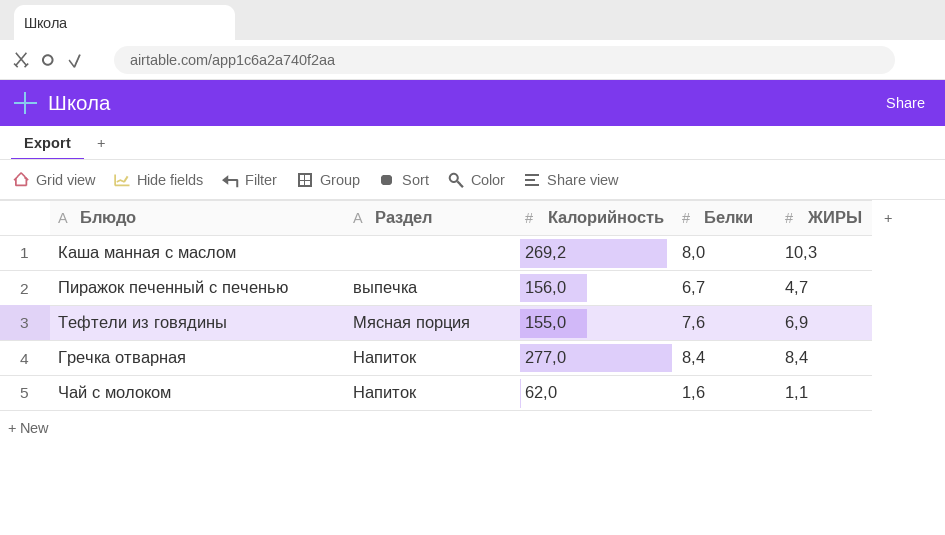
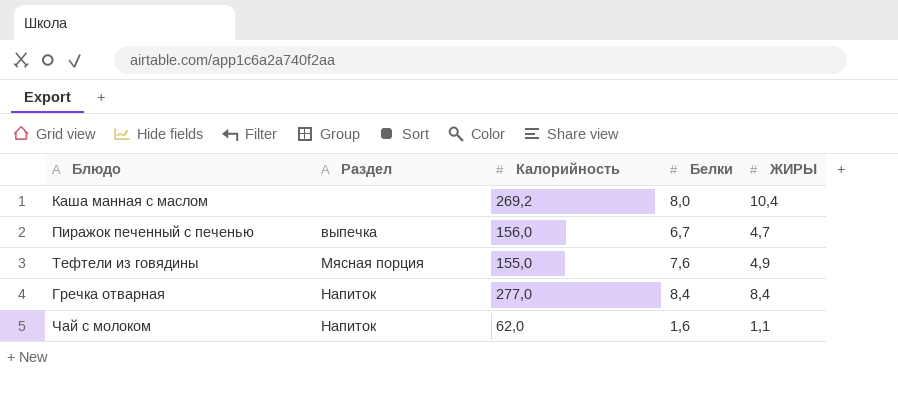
Каша манная с маслом | ЖИРЫ: 10,3 -> 10,4
Тефтели из говядины | ЖИРЫ: 6,9 -> 4,9

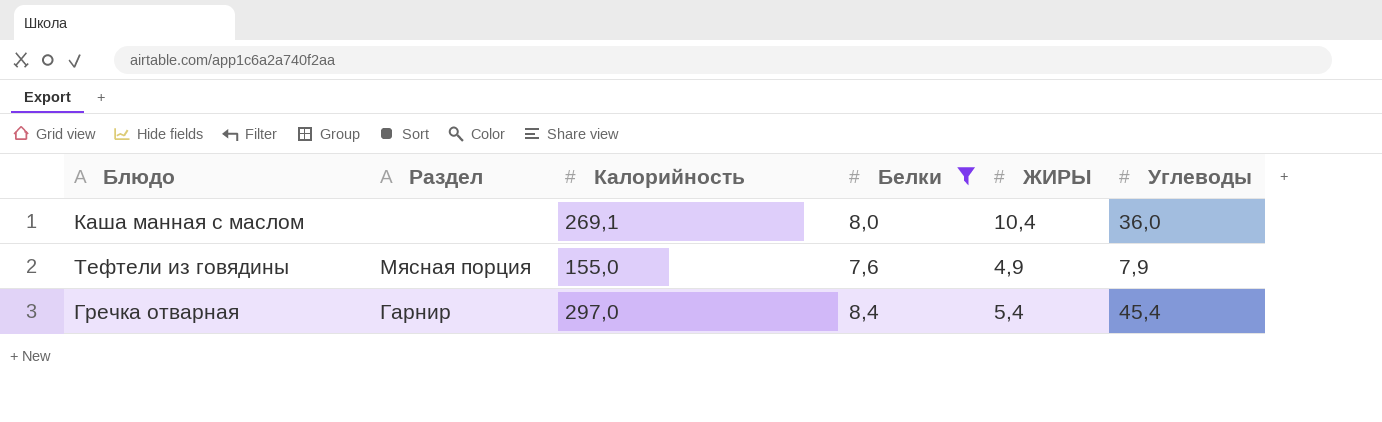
filter: none -> Белки >= 7,6
column Углеводы | position: none -> 6
Каша манная с маслом | Калорийность: 269,2 -> 269,1
Гречка отварная | Раздел: Напиток -> Гарнир
Гречка отварная | Калорийность: 277,0 -> 297,0
Гречка отварная | ЖИРЫ: 8,4 -> 5,4

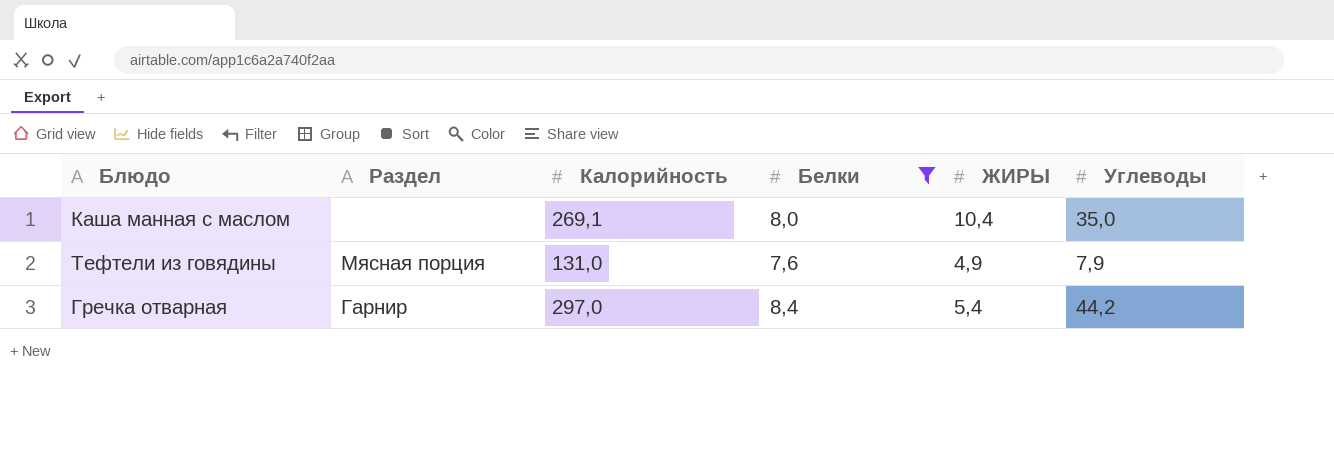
Каша манная с маслом | Углеводы: 36,0 -> 35,0
Тефтели из говядины | Калорийность: 155,0 -> 131,0
Гречка отварная | Углеводы: 45,4 -> 44,2

